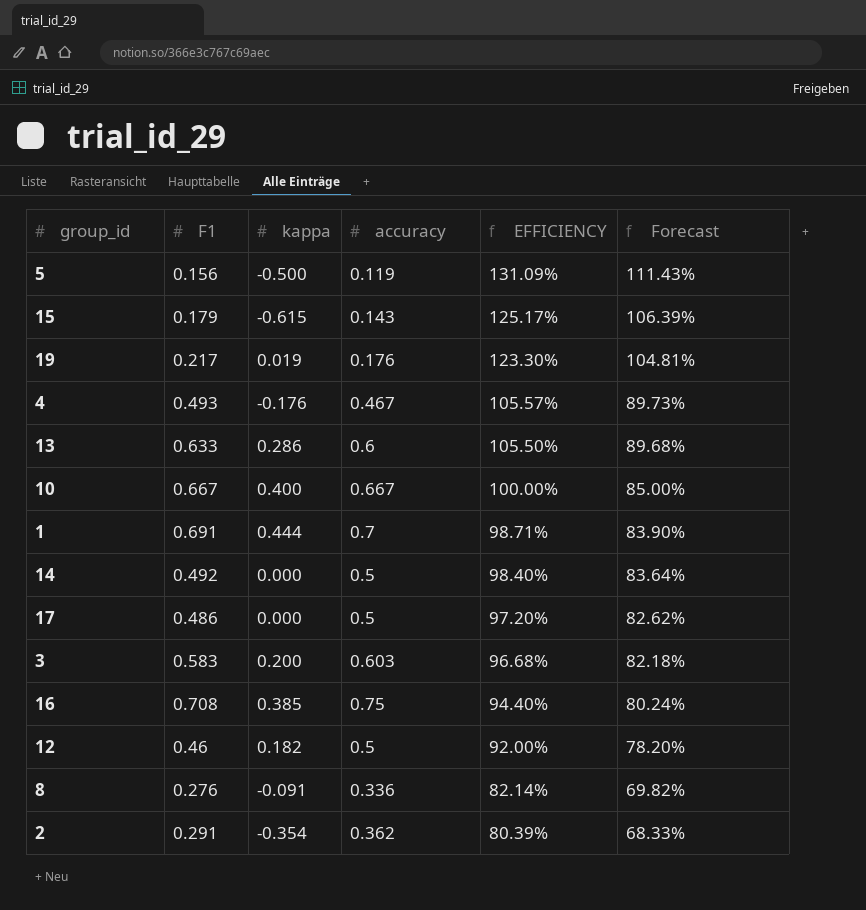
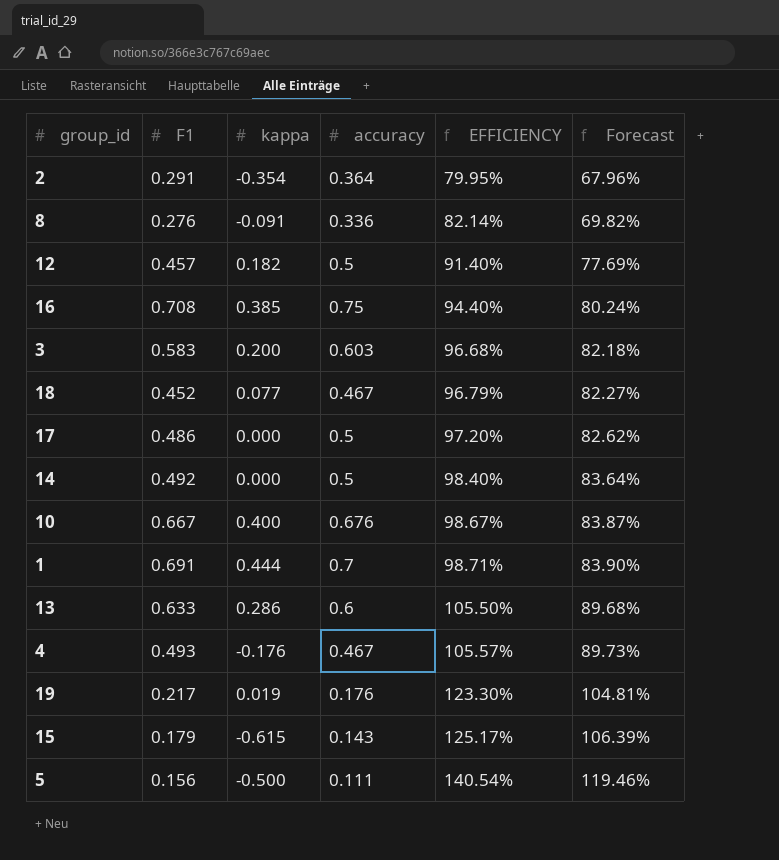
row order: EFFICIENCY descending -> EFFICIENCY ascending
2 | accuracy: 0.362 -> 0.364
2 | EFFICIENCY: 80.39% -> 79.95%
2 | Forecast: 68.33% -> 67.96%
12 | F1: 0.46 -> 0.457
12 | EFFICIENCY: 92.00% -> 91.40%
12 | Forecast: 78.20% -> 77.69%
row 18: none -> 0.452 | 0.077 | 0.467 | 96.79% | 82.27%
10 | accuracy: 0.667 -> 0.676
10 | EFFICIENCY: 100.00% -> 98.67%
10 | Forecast: 85.00% -> 83.87%
5 | accuracy: 0.119 -> 0.111
5 | EFFICIENCY: 131.09% -> 140.54%
5 | Forecast: 111.43% -> 119.46%

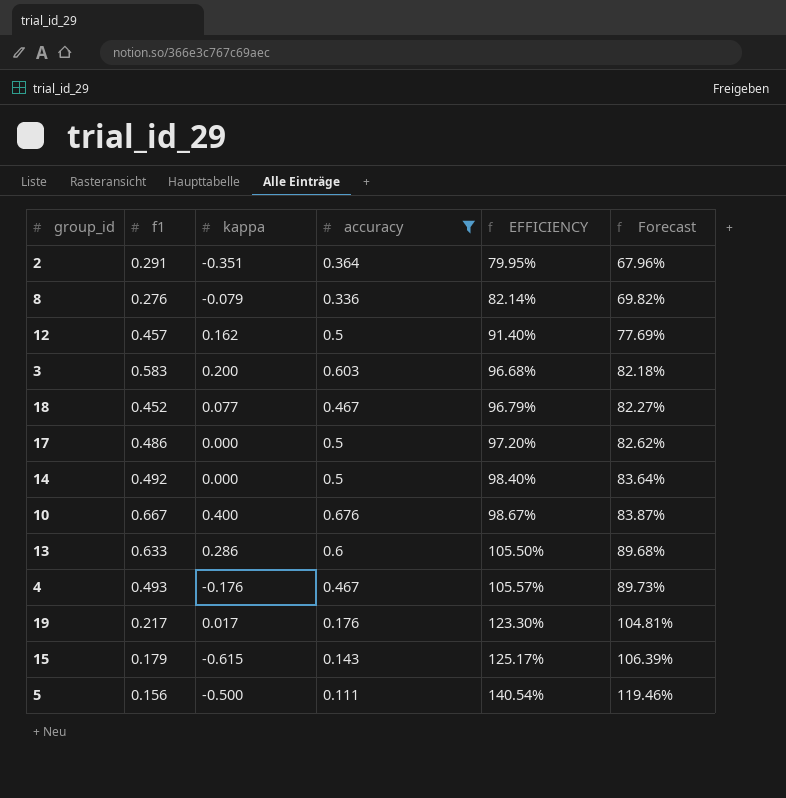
filter: none -> accuracy <= 0.676
column name: F1 -> f1
2 | kappa: -0.354 -> -0.351
8 | kappa: -0.091 -> -0.079
12 | kappa: 0.182 -> 0.162
19 | kappa: 0.019 -> 0.017

